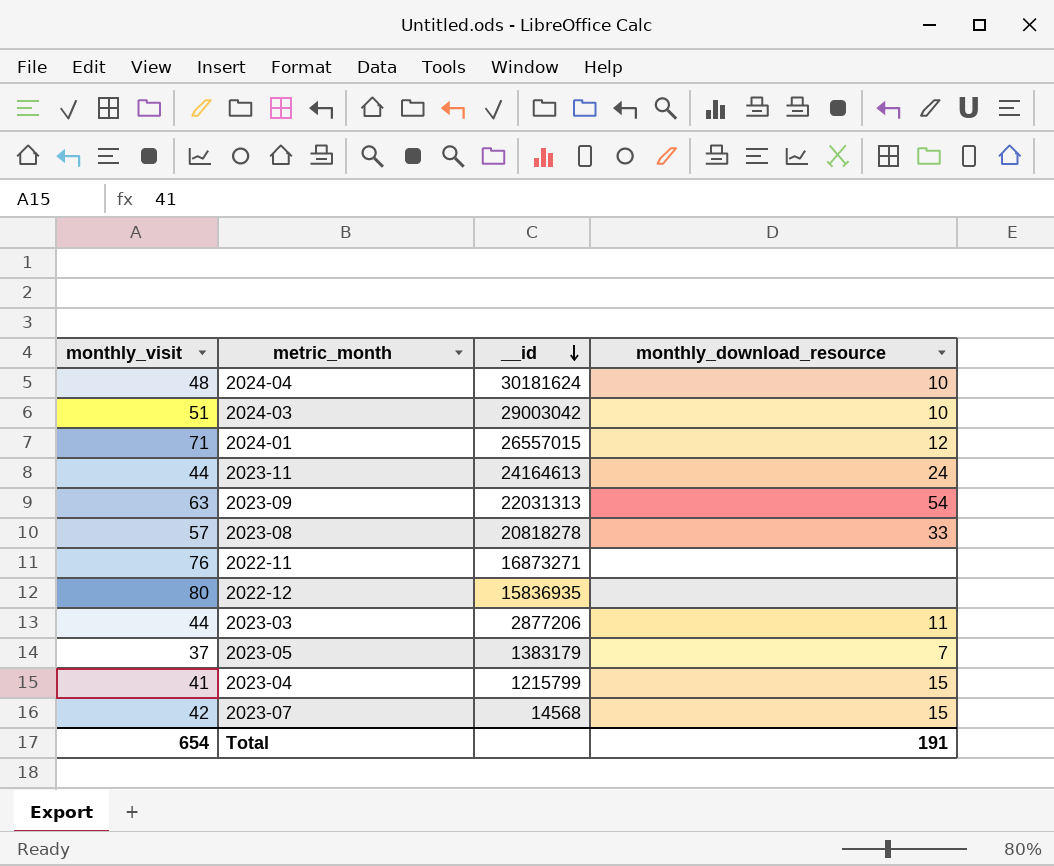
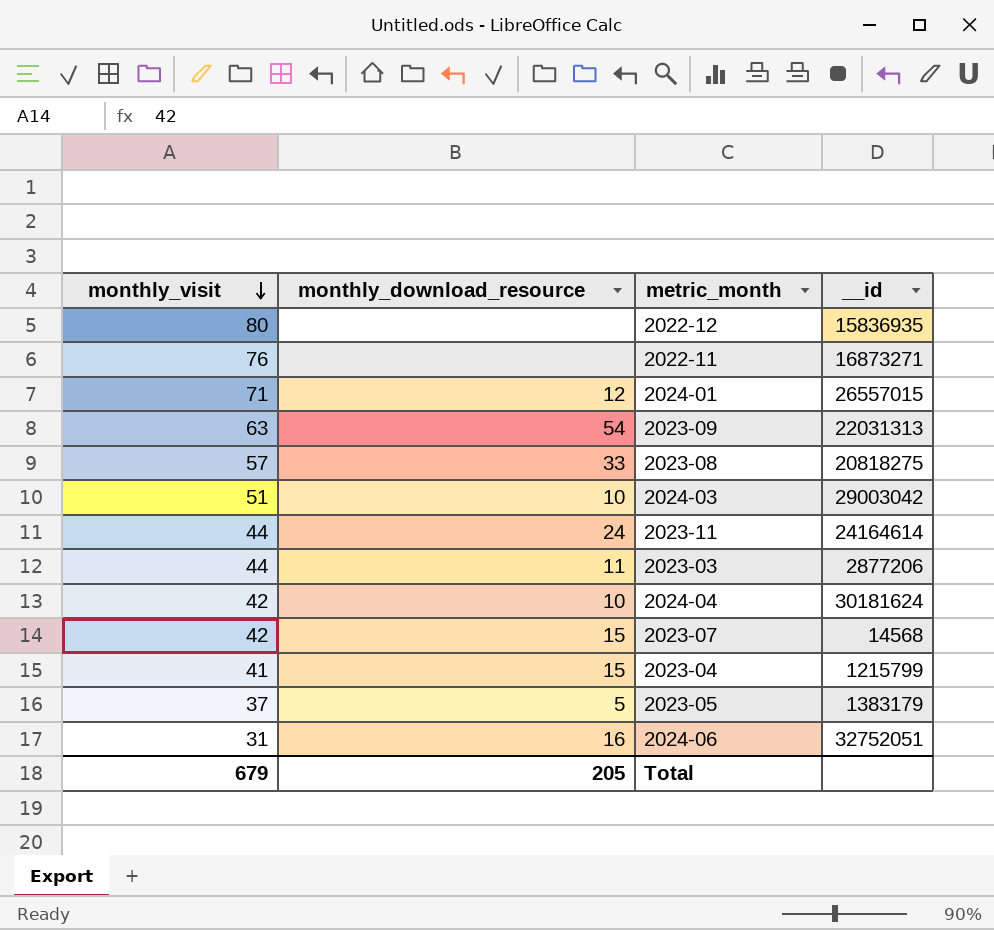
row order: __id descending -> monthly_visit descending
column monthly_download_resource | position: 4 -> 2
2023-08 | __id: 20818278 -> 20818275
2023-11 | __id: 24164613 -> 24164614
2024-04 | monthly_visit: 48 -> 42
2023-05 | monthly_download_resource: 7 -> 5
row 2024-06: none -> 31 | 16 | 32752051
Total | monthly_visit: 654 -> 679
Total | monthly_download_resource: 191 -> 205

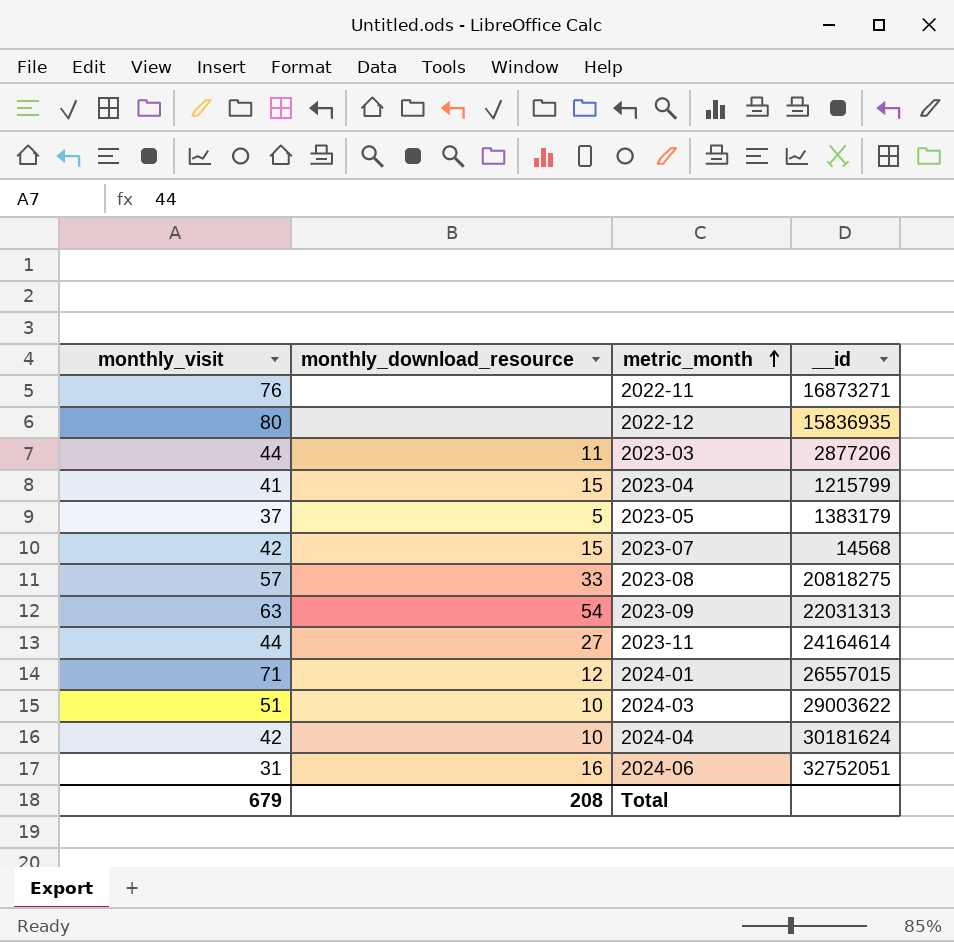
row order: monthly_visit descending -> metric_month ascending
2023-11 | monthly_download_resource: 24 -> 27
2024-03 | __id: 29003042 -> 29003622
Total | monthly_download_resource: 205 -> 208

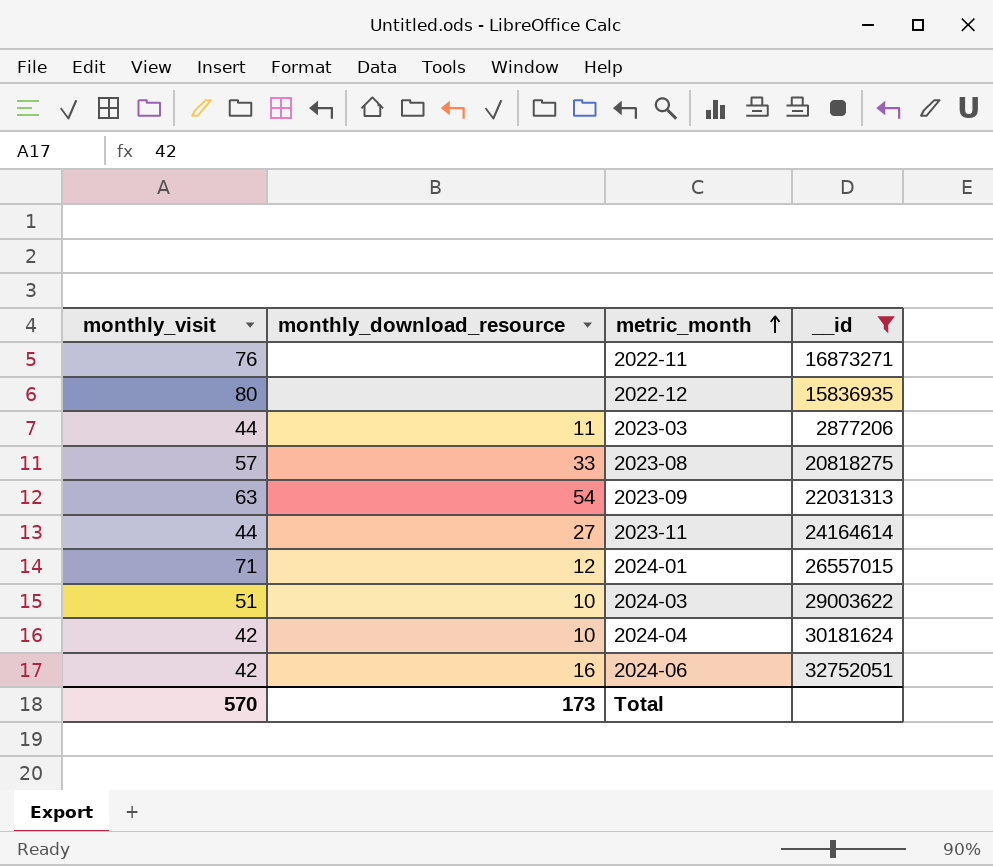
filter: none -> __id >= 2877206
2024-06 | monthly_visit: 31 -> 42
Total | monthly_visit: 679 -> 570
Total | monthly_download_resource: 208 -> 173

